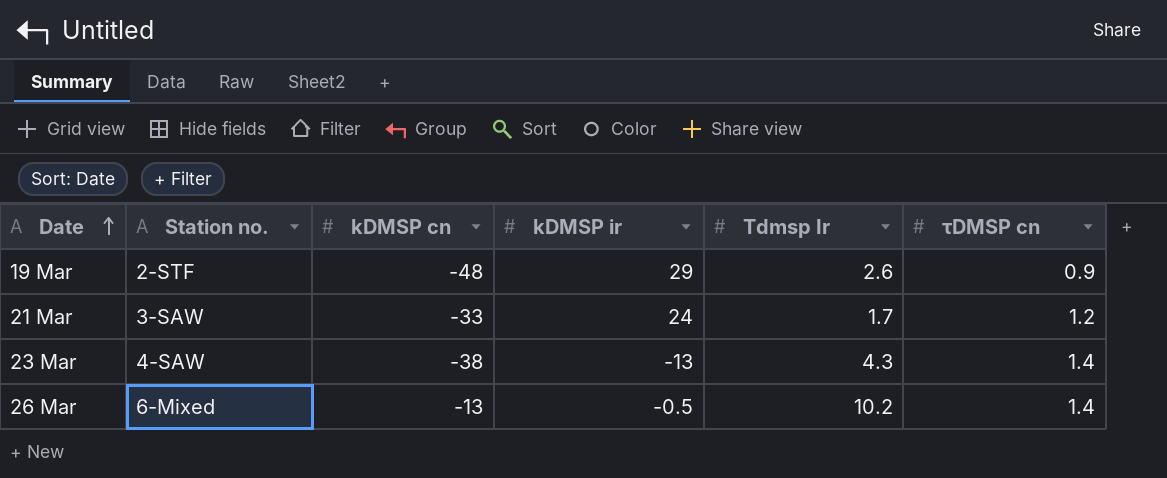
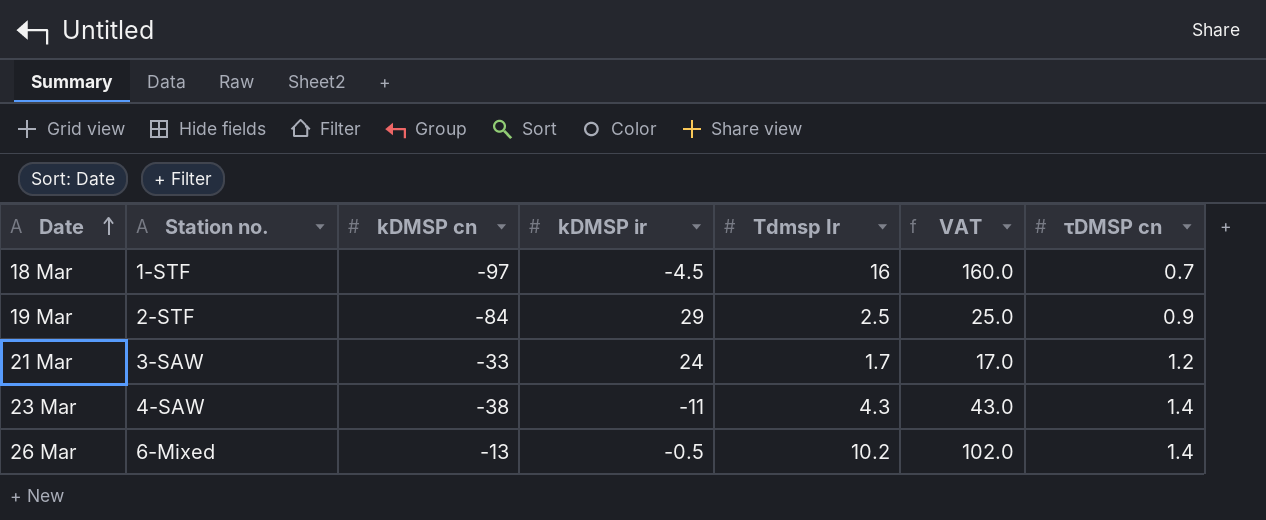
column VAT | formula: none -> [Τdmsp Ir] * 10
row 18 Mar: none -> 1-STF | -97 | -4.5 | 16 | 160.0 | 0.7
19 Mar | kDMSP cn: -48 -> -84
19 Mar | Τdmsp Ir: 2.6 -> 2.5
23 Mar | kDMSP ir: -13 -> -11

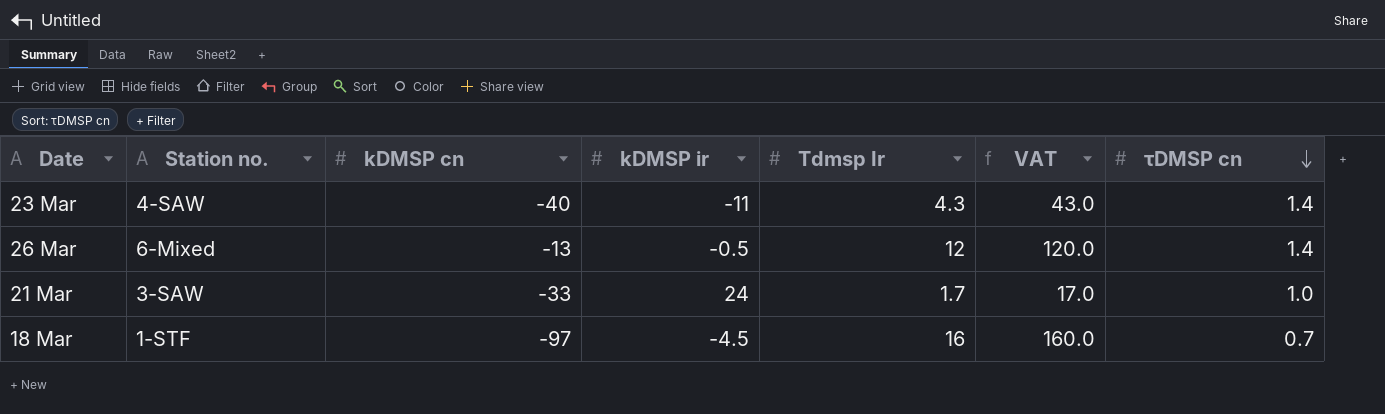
row order: Date ascending -> τDMSP cn descending
row 19 Mar: 2-STF | -84 | 29 | 2.5 | 25.0 | 0.9 -> none
23 Mar | kDMSP cn: -38 -> -40
26 Mar | Τdmsp Ir: 10.2 -> 12
26 Mar | VAT: 102.0 -> 120.0
21 Mar | τDMSP cn: 1.2 -> 1.0

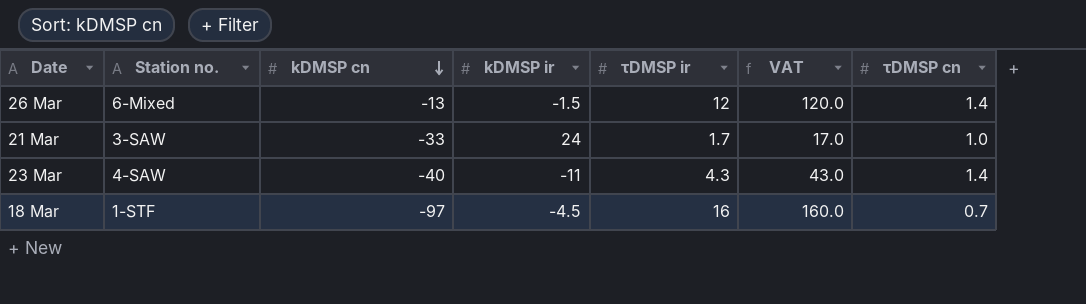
row order: τDMSP cn descending -> kDMSP cn descending
column name: Τdmsp Ir -> τDMSP ir
26 Mar | kDMSP ir: -0.5 -> -1.5

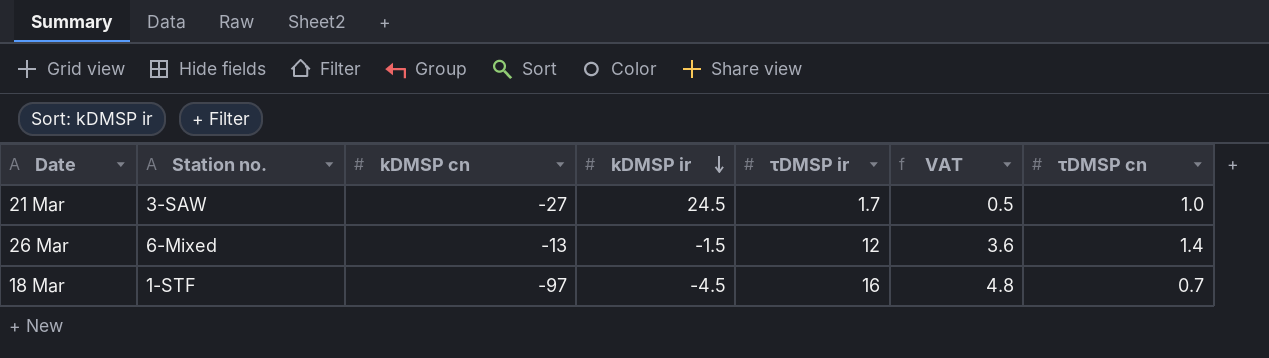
row order: kDMSP cn descending -> kDMSP ir descending
column VAT | formula: [τDMSP ir] * 10 -> [τDMSP ir] * 0.3
row 23 Mar: 4-SAW | -40 | -11 | 4.3 | 43.0 | 1.4 -> none
21 Mar | kDMSP cn: -33 -> -27
21 Mar | kDMSP ir: 24 -> 24.5

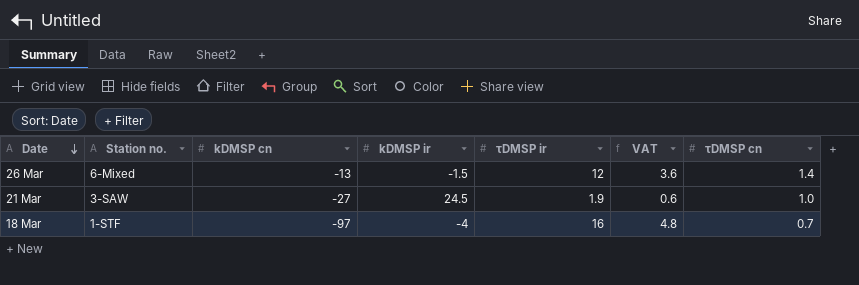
row order: kDMSP ir descending -> Date descending
21 Mar | τDMSP ir: 1.7 -> 1.9
21 Mar | VAT: 0.5 -> 0.6
18 Mar | kDMSP ir: -4.5 -> -4

